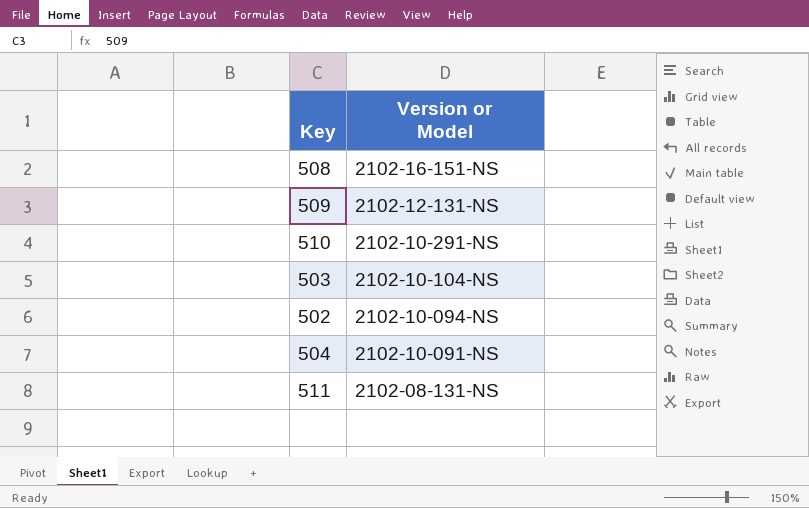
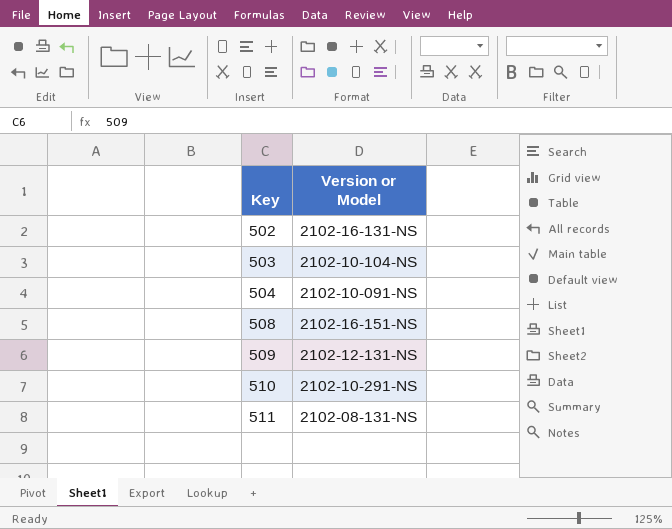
row order: Version or Model descending -> Key ascending
502 | Version or Model: 2102-10-094-NS -> 2102-16-131-NS

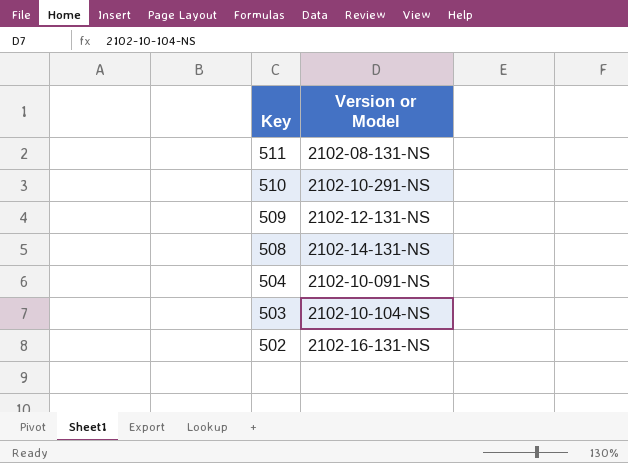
row order: Key ascending -> Key descending
508 | Version or Model: 2102-16-151-NS -> 2102-14-131-NS

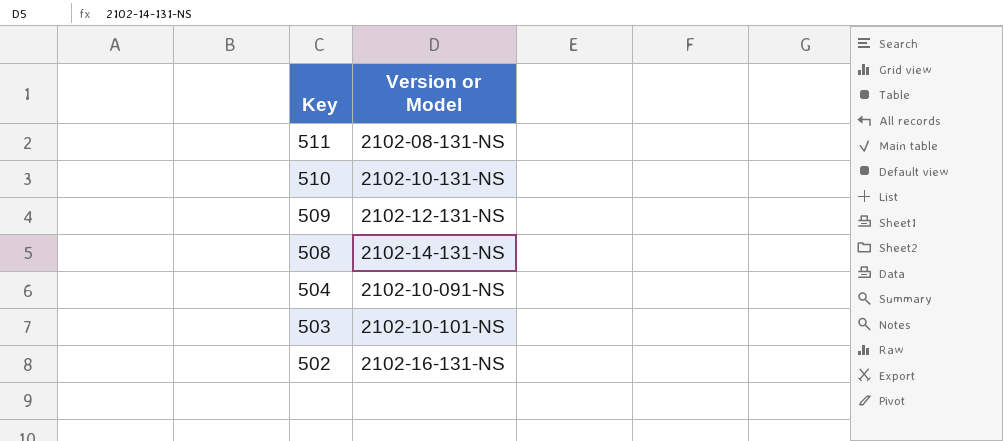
510 | Version or Model: 2102-10-291-NS -> 2102-10-131-NS
503 | Version or Model: 2102-10-104-NS -> 2102-10-101-NS

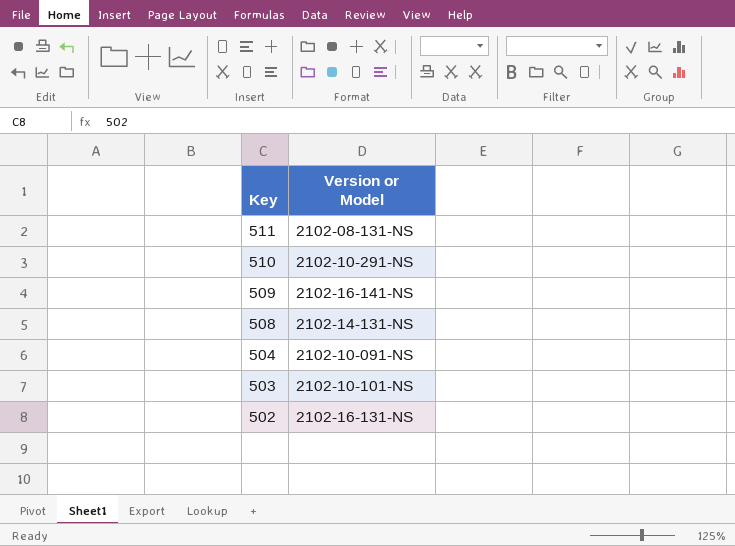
510 | Version or Model: 2102-10-131-NS -> 2102-10-291-NS
509 | Version or Model: 2102-12-131-NS -> 2102-16-141-NS

